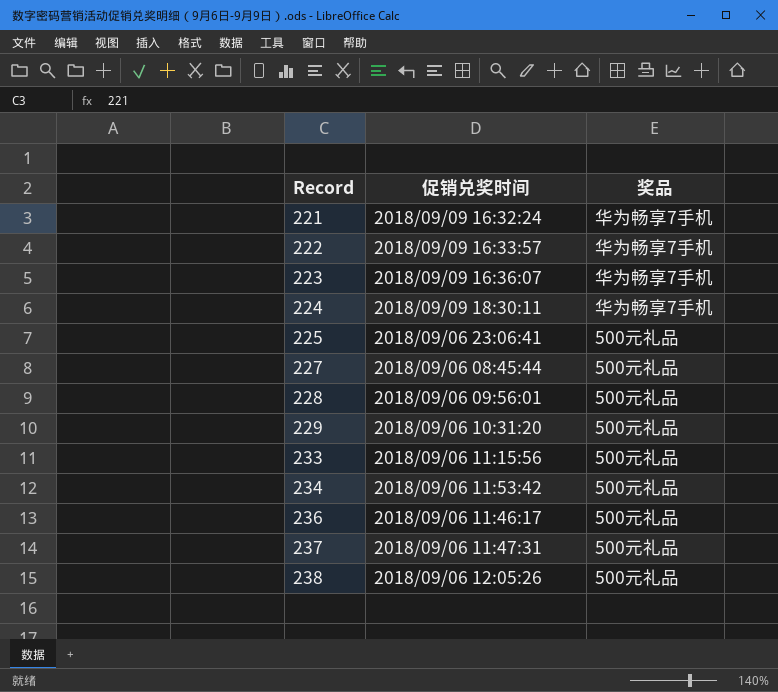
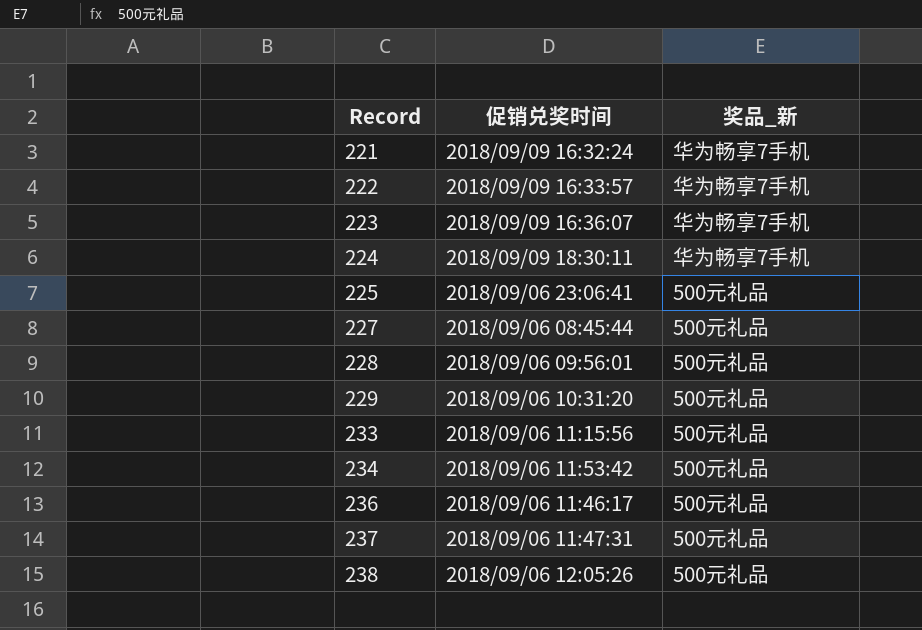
column name: 奖品 -> 奖品_新

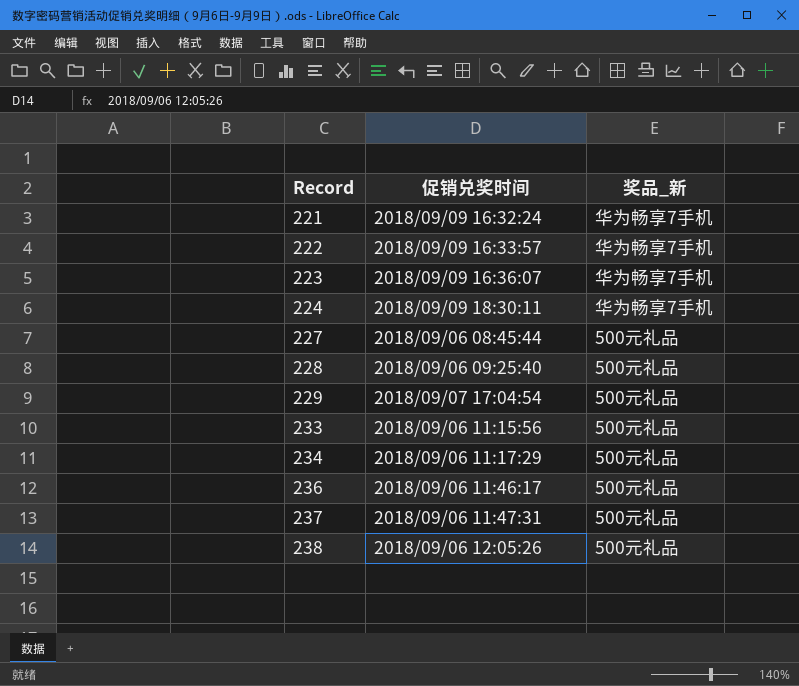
row 225: 2018/09/06 23:06:41 | 500元礼品 -> none
228 | 促销兑奖时间: 2018/09/06 09:56:01 -> 2018/09/06 09:25:40
229 | 促销兑奖时间: 2018/09/06 10:31:20 -> 2018/09/07 17:04:54
234 | 促销兑奖时间: 2018/09/06 11:53:42 -> 2018/09/06 11:17:29

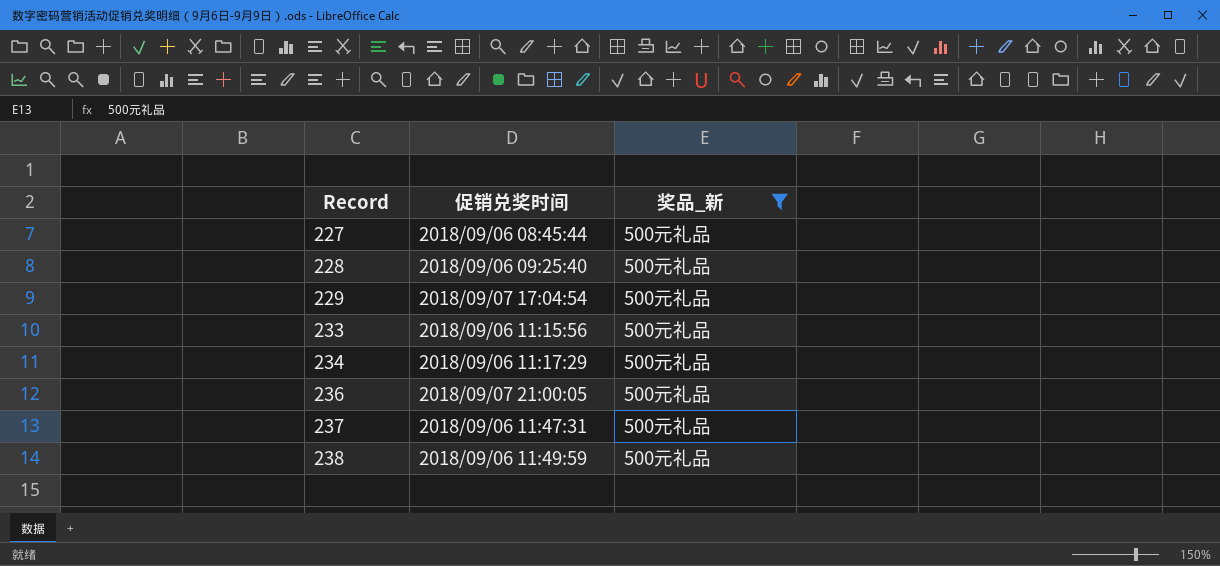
filter: none -> 奖品_新 = 500元礼品
236 | 促销兑奖时间: 2018/09/06 11:46:17 -> 2018/09/07 21:00:05
238 | 促销兑奖时间: 2018/09/06 12:05:26 -> 2018/09/06 11:49:59

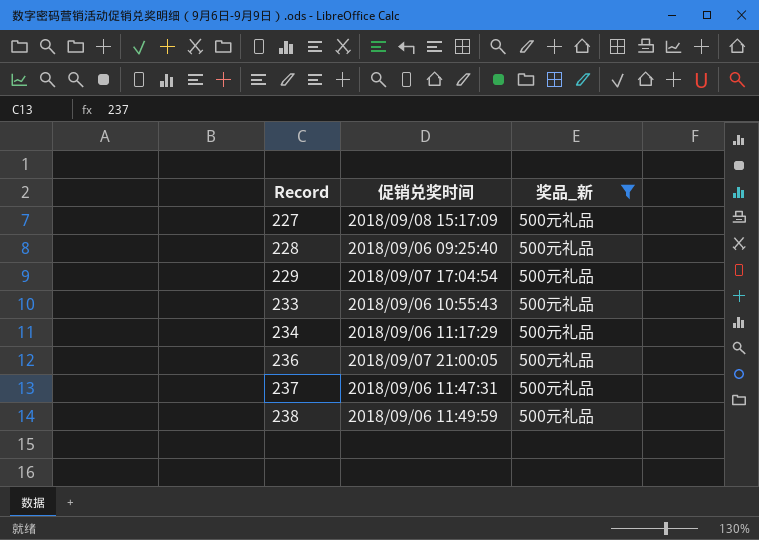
227 | 促销兑奖时间: 2018/09/06 08:45:44 -> 2018/09/08 15:17:09
233 | 促销兑奖时间: 2018/09/06 11:15:56 -> 2018/09/06 10:55:43

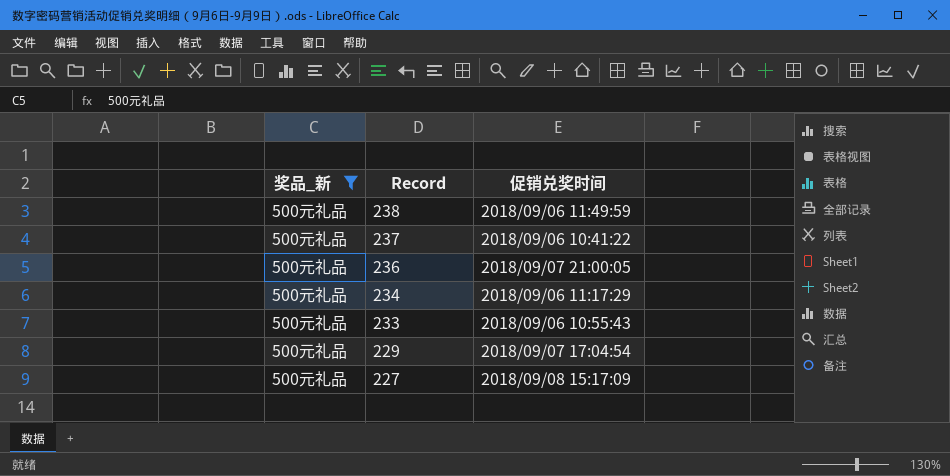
row order: Record ascending -> Record descending
column 奖品_新 | position: 3 -> 1
row 228: 2018/09/06 09:25:40 | 500元礼品 -> none
237 | 促销兑奖时间: 2018/09/06 11:47:31 -> 2018/09/06 10:41:22

